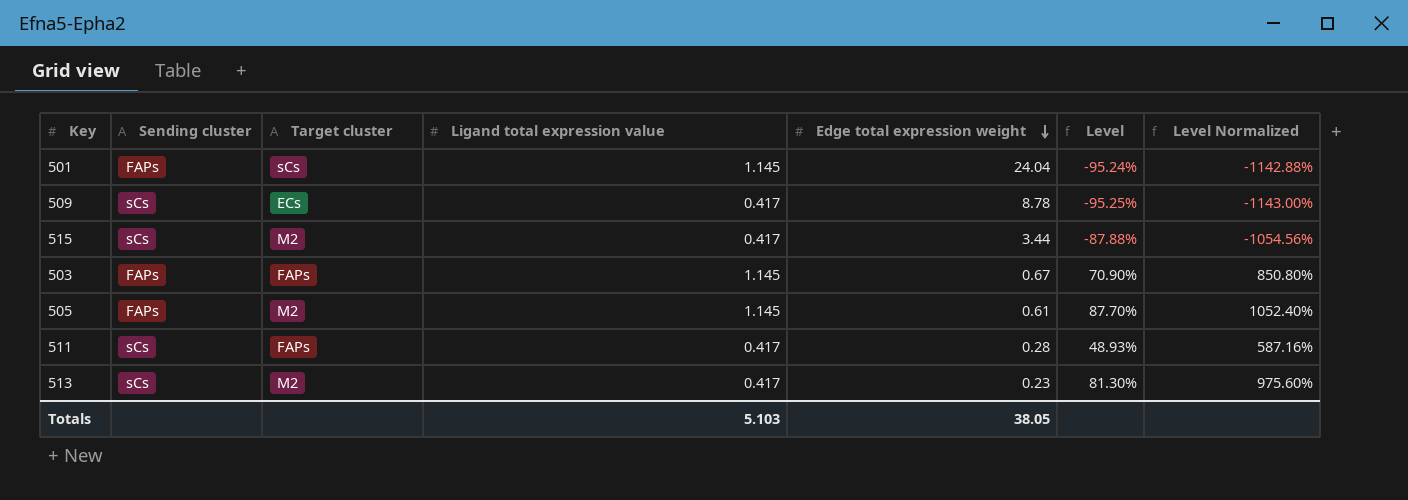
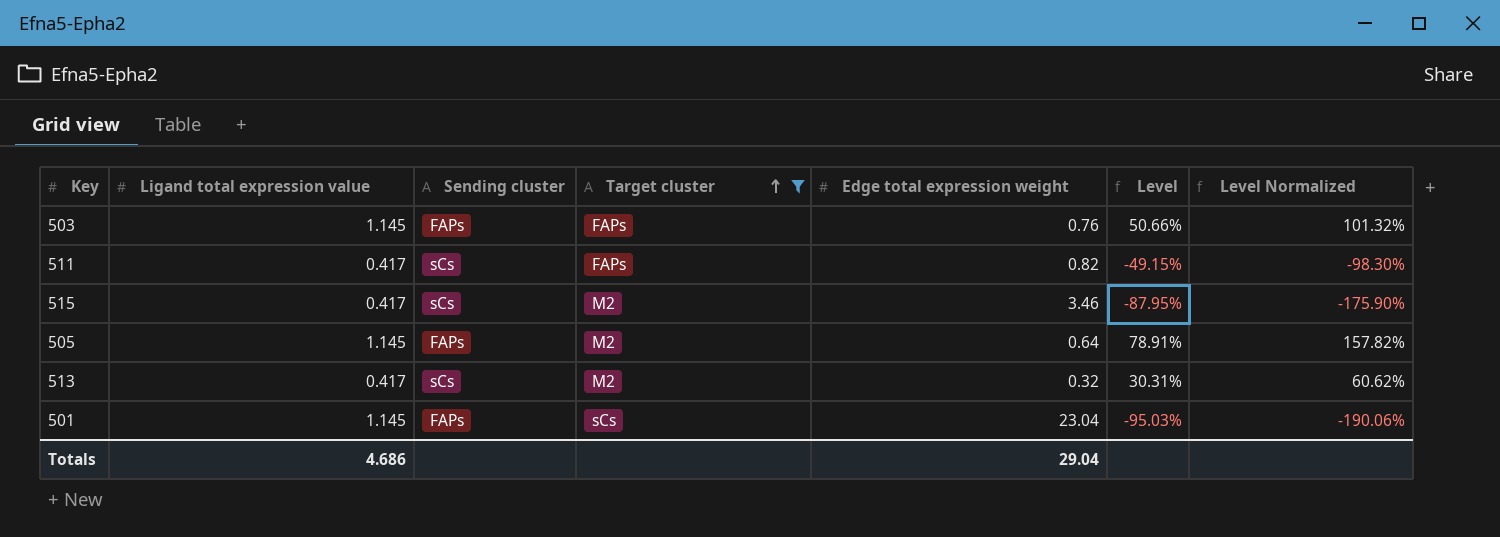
filter: none -> Target cluster != ECs
row order: Edge total expression weight descending -> Target cluster ascending
column Ligand total expression value | position: 4 -> 2
column Level Normalized | formula: [Level] * 12 -> [Level] * 2
503 | Edge total expression weight: 0.67 -> 0.76
503 | Level: 70.90% -> 50.66%
511 | Edge total expression weight: 0.28 -> 0.82
511 | Level: 48.93% -> -49.15%
515 | Edge total expression weight: 3.44 -> 3.46
515 | Level: -87.88% -> -87.95%
505 | Edge total expression weight: 0.61 -> 0.64
505 | Level: 87.70% -> 78.91%
513 | Edge total expression weight: 0.23 -> 0.32
513 | Level: 81.30% -> 30.31%
501 | Edge total expression weight: 24.04 -> 23.04
501 | Level: -95.24% -> -95.03%
Totals | Ligand total expression value: 5.103 -> 4.686
Totals | Edge total expression weight: 38.05 -> 29.04

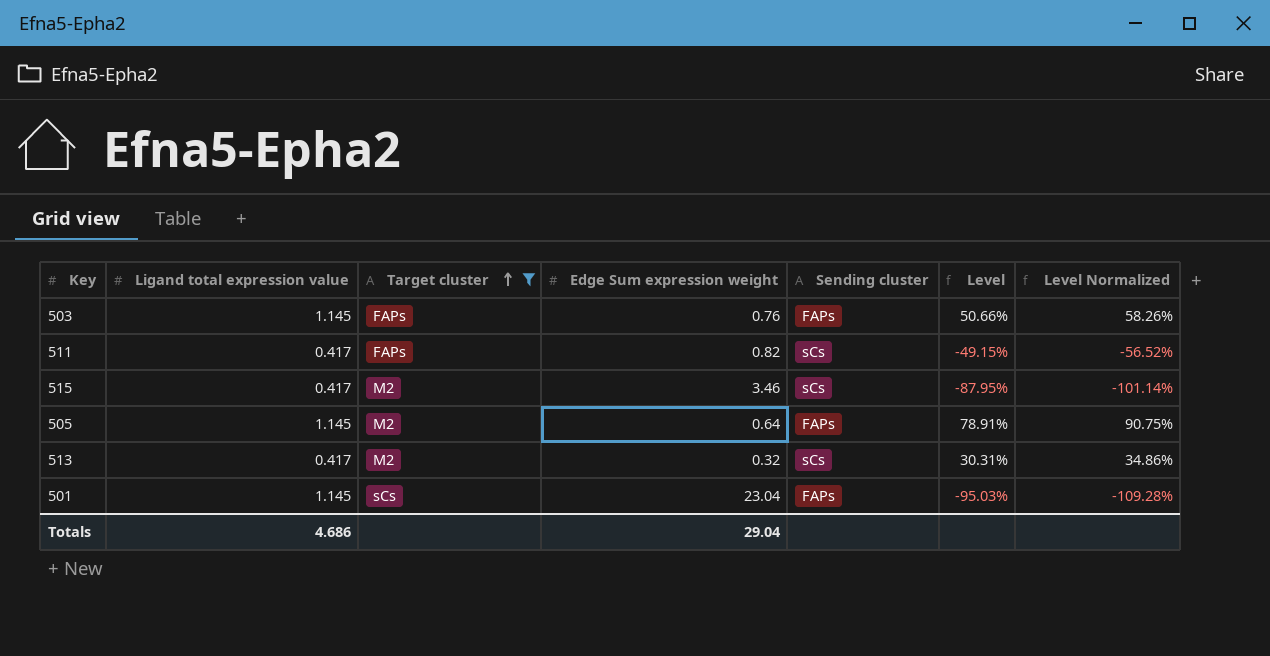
column name: Edge total expression weight -> Edge Sum expression weight
column Sending cluster | position: 3 -> 5
column Level Normalized | formula: [Level] * 2 -> [Level] * 1.15

